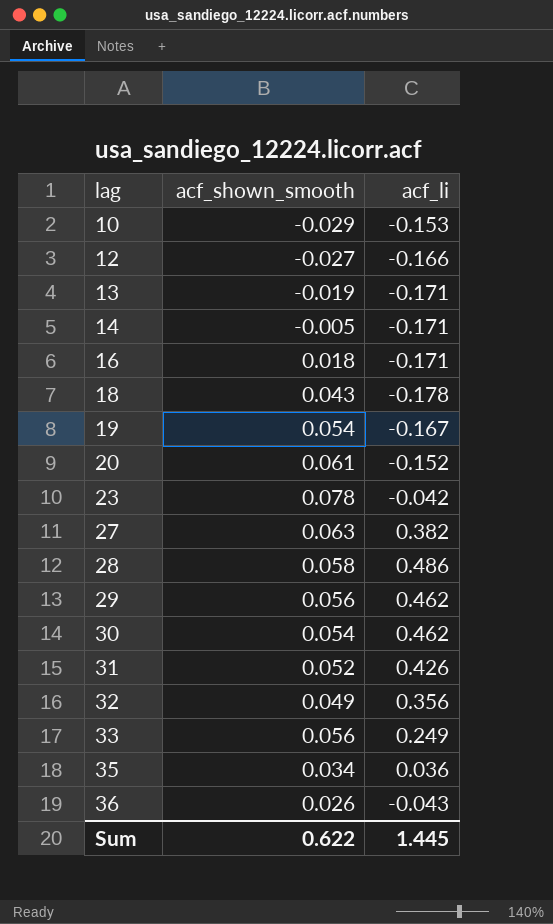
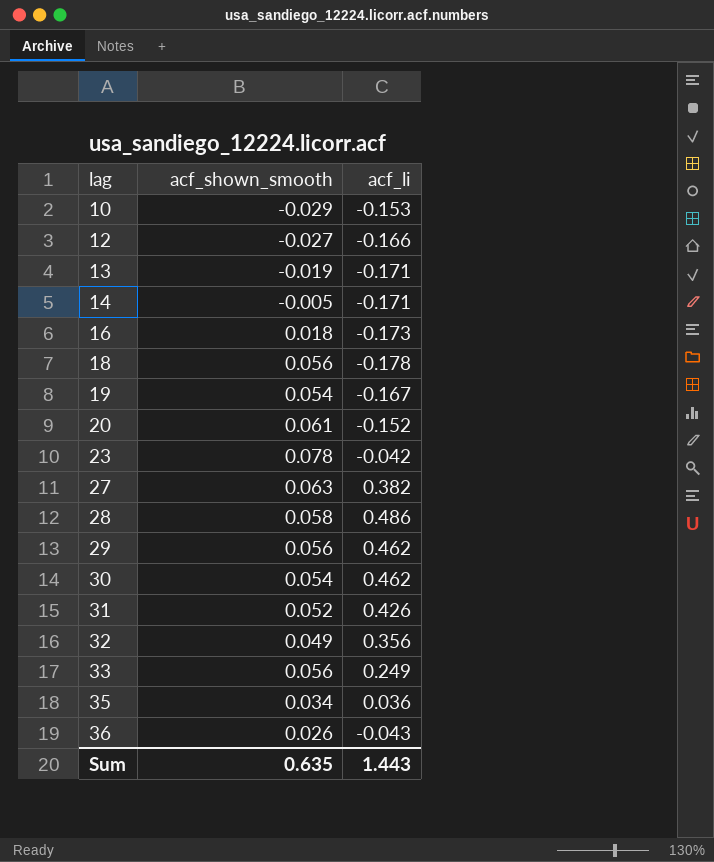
16 | acf_li: -0.171 -> -0.173
18 | acf_shown_smooth: 0.043 -> 0.056
Sum | acf_shown_smooth: 0.622 -> 0.635
Sum | acf_li: 1.445 -> 1.443

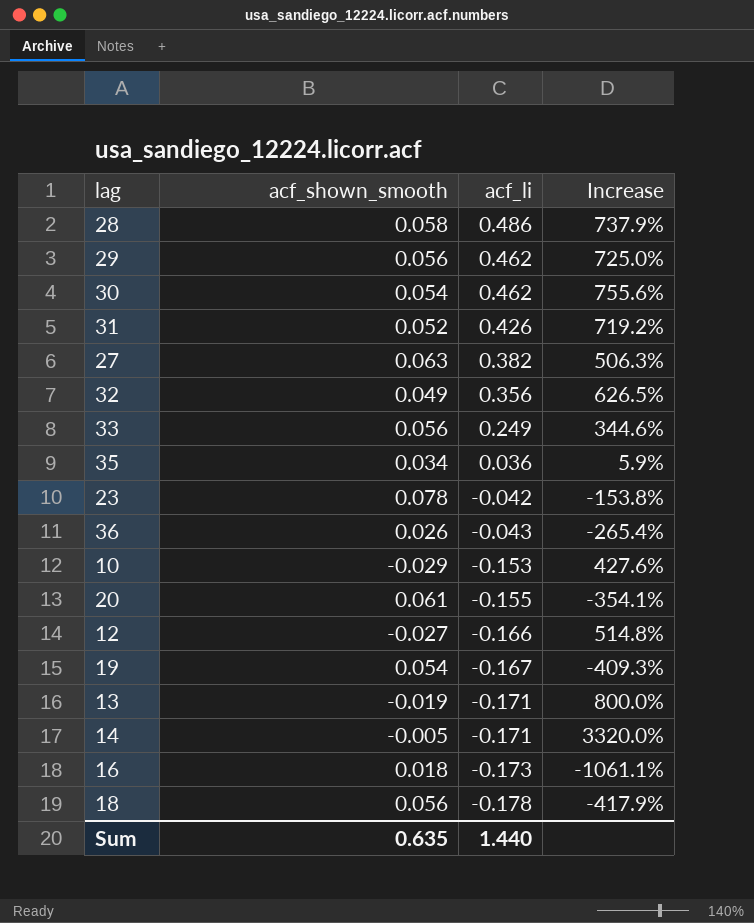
row order: lag ascending -> acf_li descending
column Increase | formula: none -> ([acf_li] - [acf_shown_smooth]) / [acf_shown_smooth]
20 | acf_li: -0.152 -> -0.155
Sum | acf_li: 1.443 -> 1.440

